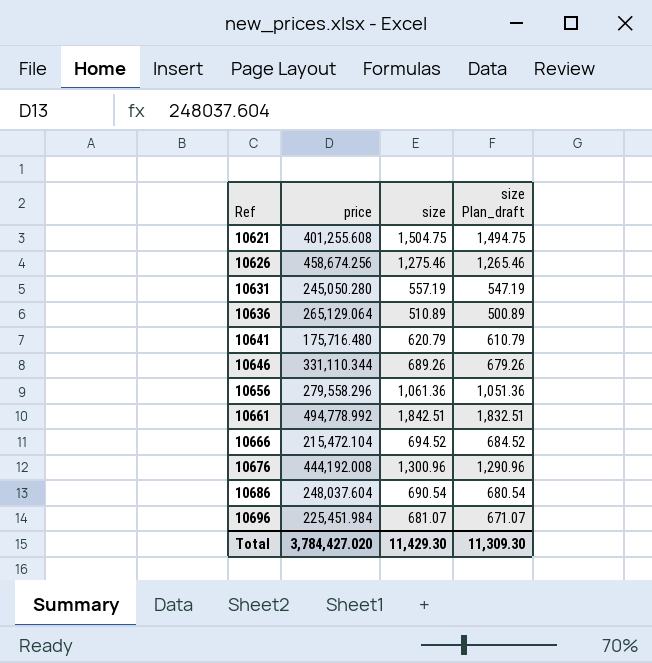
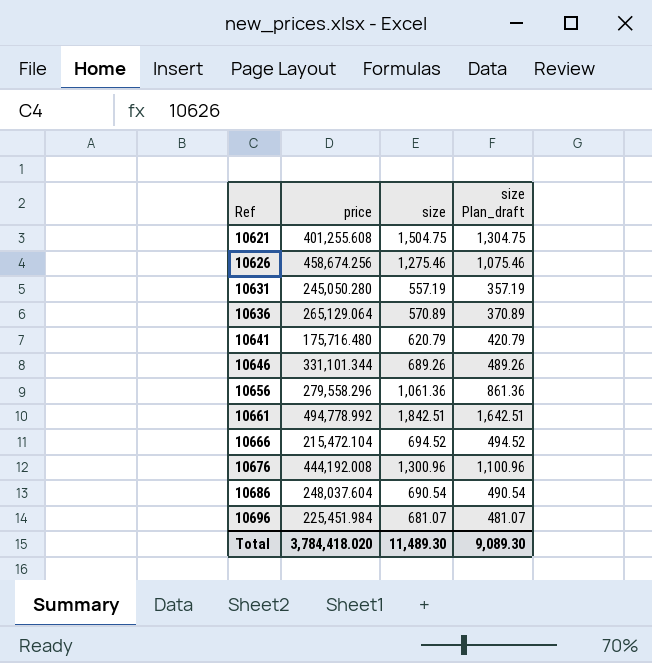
column size Plan_draft | formula: [size] - 10 -> [size] - 200
10636 | size: 510.89 -> 570.89
10646 | price: 331,110.344 -> 331,101.344
Total | price: 3,784,427.020 -> 3,784,418.020
Total | size: 11,429.30 -> 11,489.30
Total | size Plan_draft: 11,309.30 -> 9,089.30

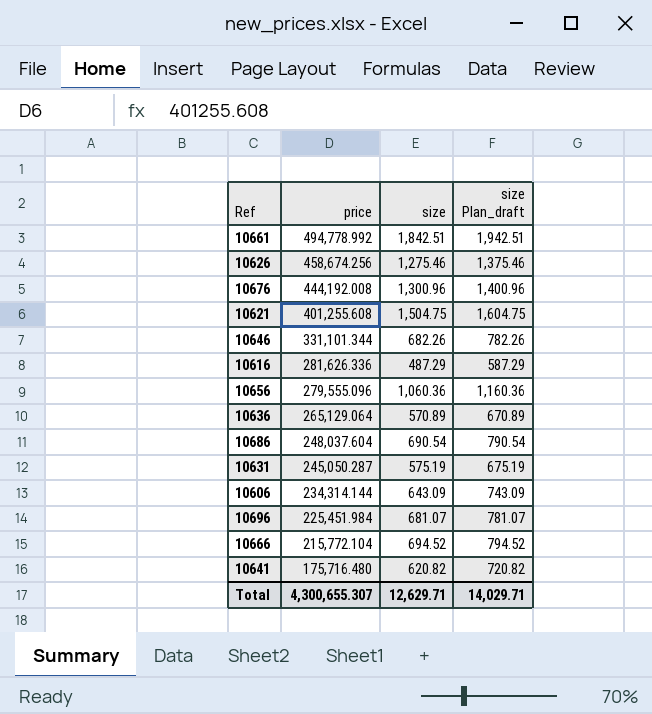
row order: Ref ascending -> price descending
column size Plan_draft | formula: [size] - 200 -> [size] + 100
10646 | size: 689.26 -> 682.26
row 10616: none -> 281,626.336 | 487.29 | 587.29
10656 | price: 279,558.296 -> 279,555.096
10656 | size: 1,061.36 -> 1,060.36
10631 | price: 245,050.280 -> 245,050.287
10631 | size: 557.19 -> 575.19
row 10606: none -> 234,314.144 | 643.09 | 743.09
10666 | price: 215,472.104 -> 215,772.104
10641 | size: 620.79 -> 620.82
Total | price: 3,784,418.020 -> 4,300,655.307
Total | size: 11,489.30 -> 12,629.71
Total | size Plan_draft: 9,089.30 -> 14,029.71

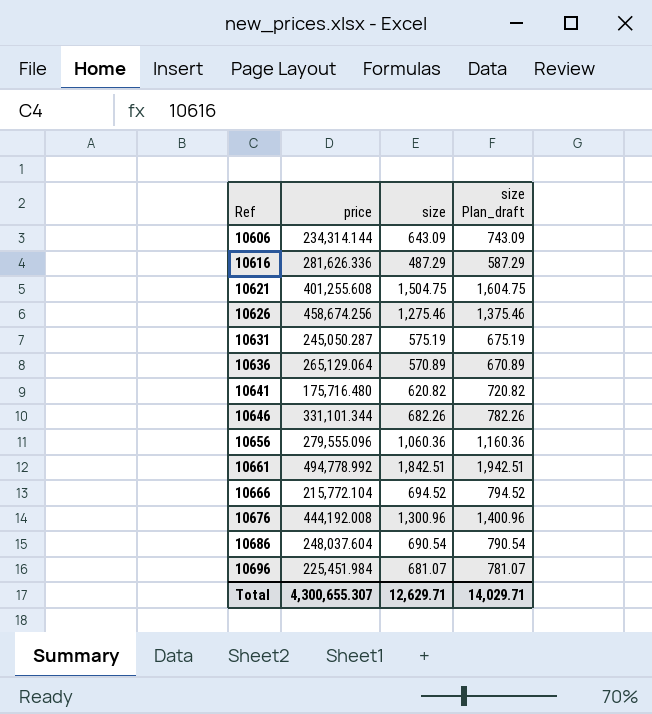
row order: price descending -> Ref ascending

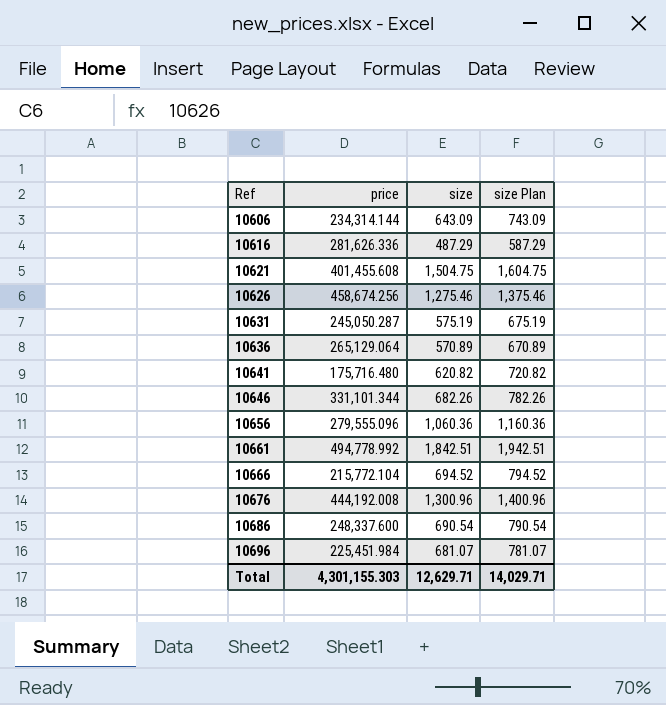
column name: size Plan_draft -> size Plan
10621 | price: 401,255.608 -> 401,455.608
10686 | price: 248,037.604 -> 248,337.600
Total | price: 4,300,655.307 -> 4,301,155.303

